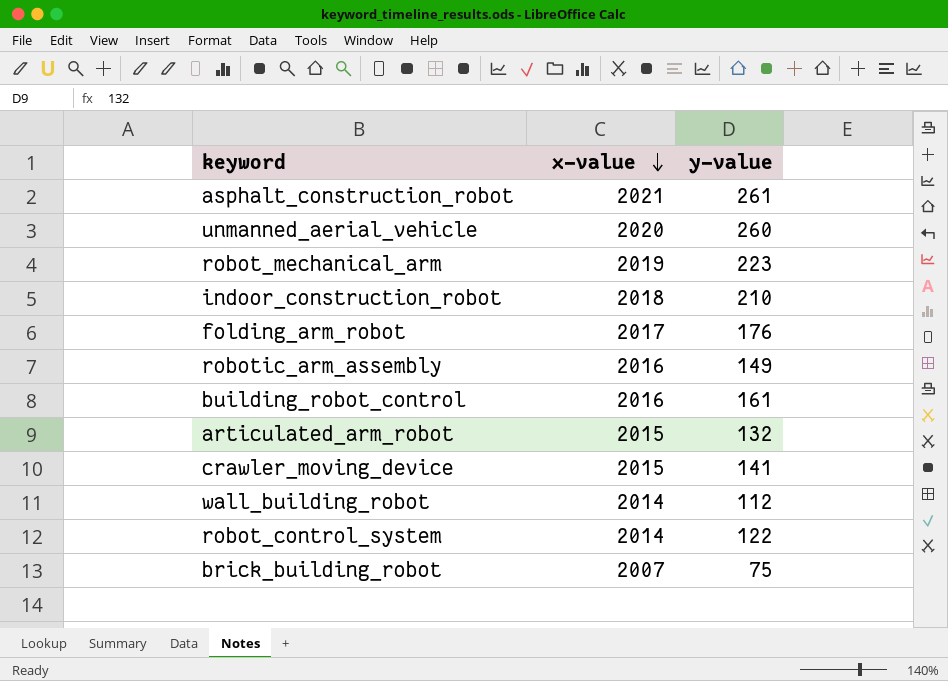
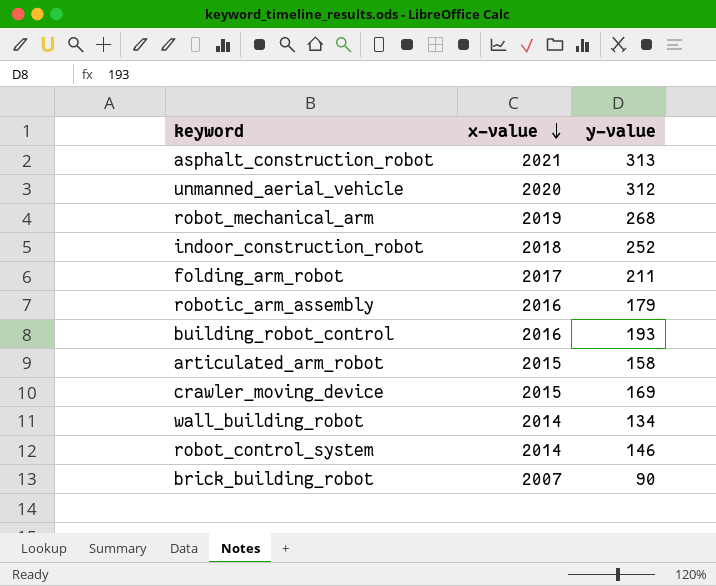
asphalt_construction_robot | y-value: 261 -> 313
unmanned_aerial_vehicle | y-value: 260 -> 312
robot_mechanical_arm | y-value: 223 -> 268
indoor_construction_robot | y-value: 210 -> 252
folding_arm_robot | y-value: 176 -> 211
robotic_arm_assembly | y-value: 149 -> 179
building_robot_control | y-value: 161 -> 193
articulated_arm_robot | y-value: 132 -> 158
crawler_moving_device | y-value: 141 -> 169
wall_building_robot | y-value: 112 -> 134
robot_control_system | y-value: 122 -> 146
brick_building_robot | y-value: 75 -> 90

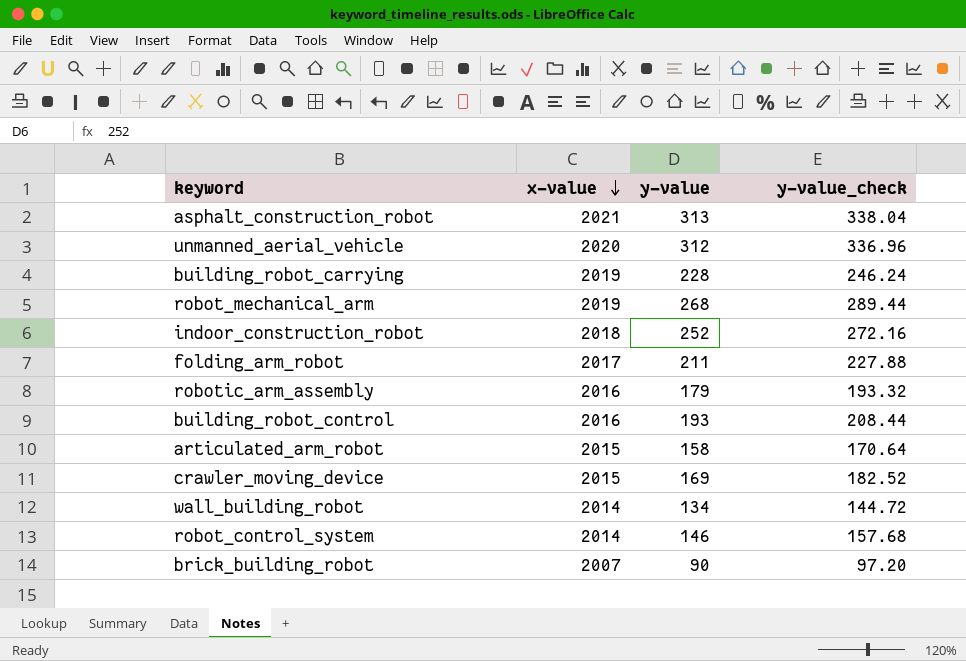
column y-value_check | formula: none -> [y-value] * 1.08
row building_robot_carrying: none -> 2019 | 228 | 246.24

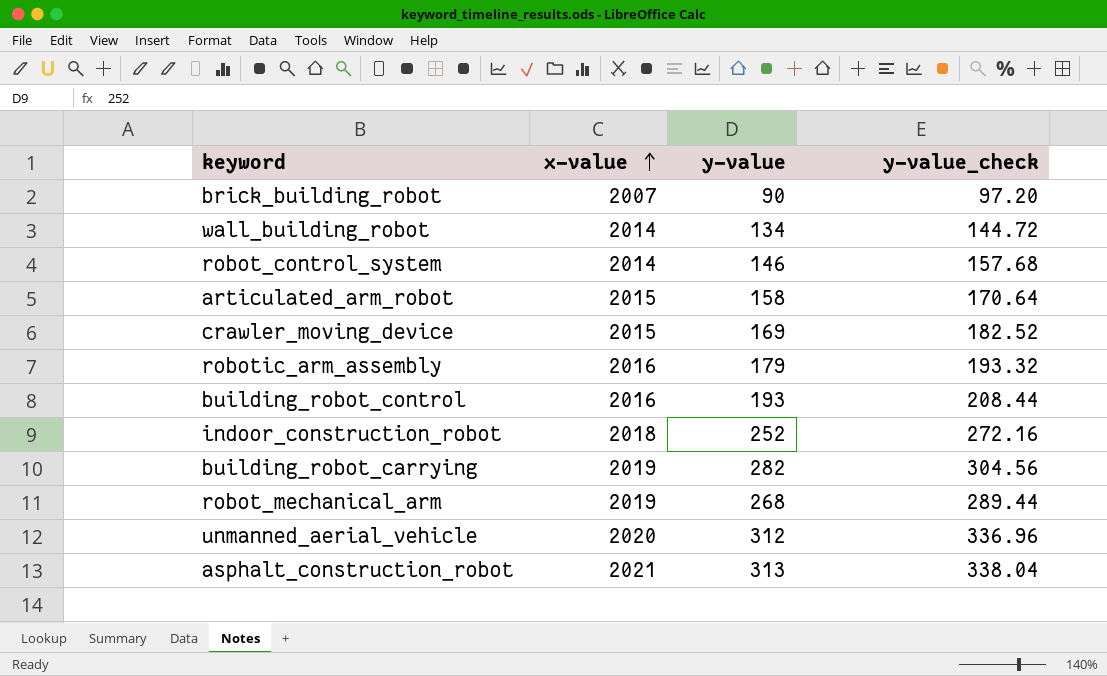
row order: x-value descending -> x-value ascending
row folding_arm_robot: 2017 | 211 | 227.88 -> none
building_robot_carrying | y-value: 228 -> 282
building_robot_carrying | y-value_check: 246.24 -> 304.56

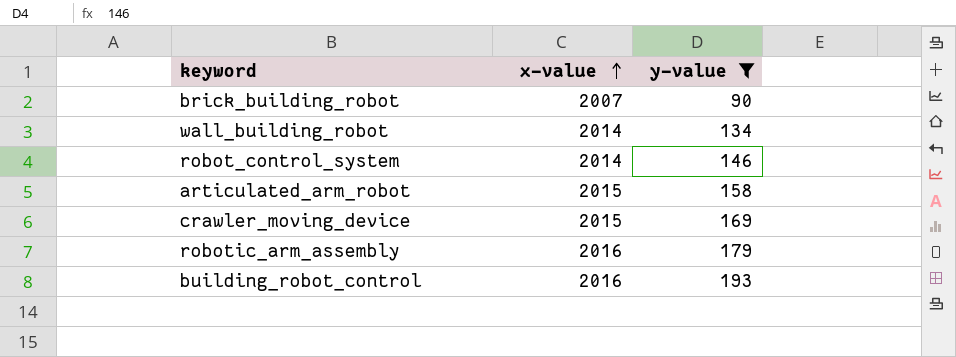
filter: none -> y-value <= 193
column y-value_check | formula: [y-value] * 1.08 -> none

